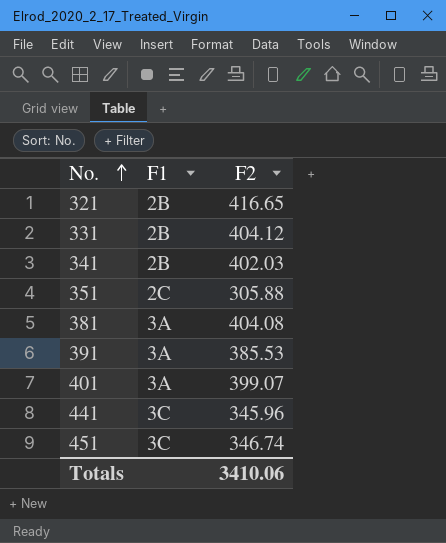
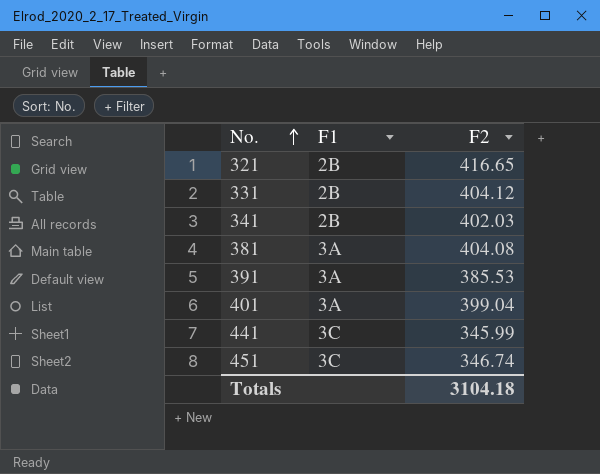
row 351: 2C | 305.88 -> none
401 | F2: 399.07 -> 399.04
441 | F2: 345.96 -> 345.99
Totals | F2: 3410.06 -> 3104.18

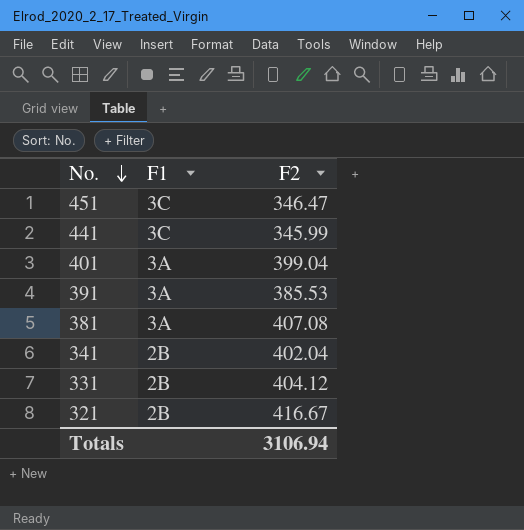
row order: No. ascending -> No. descending
451 | F2: 346.74 -> 346.47
381 | F2: 404.08 -> 407.08
341 | F2: 402.03 -> 402.04
321 | F2: 416.65 -> 416.67
Totals | F2: 3104.18 -> 3106.94

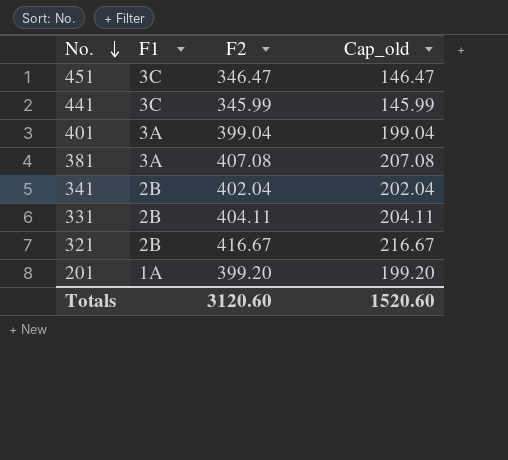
column Cap_old | formula: none -> [F2] - 200
row 391: 3A | 385.53 -> none
331 | F2: 404.12 -> 404.11
row 201: none -> 1A | 399.20 | 199.20
Totals | F2: 3106.94 -> 3120.60

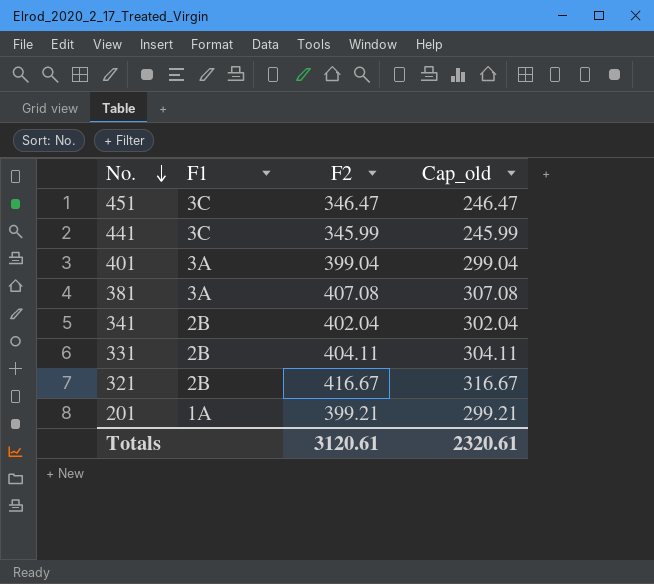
column Cap_old | formula: [F2] - 200 -> [F2] - 100
201 | F2: 399.20 -> 399.21
Totals | F2: 3120.60 -> 3120.61
Totals | Cap_old: 1520.60 -> 2320.61

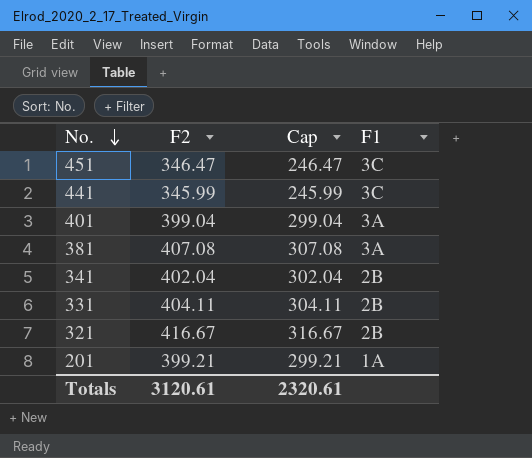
column name: Cap_old -> Cap
column F1 | position: 2 -> 4

